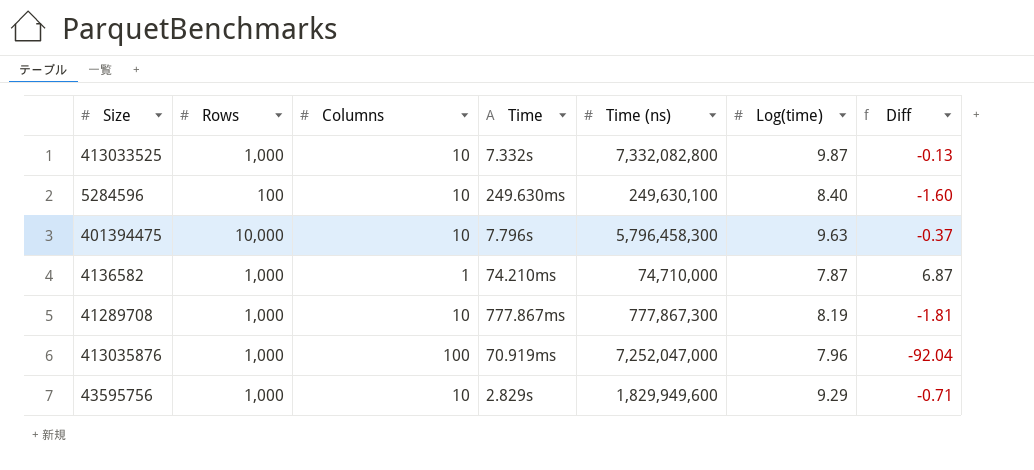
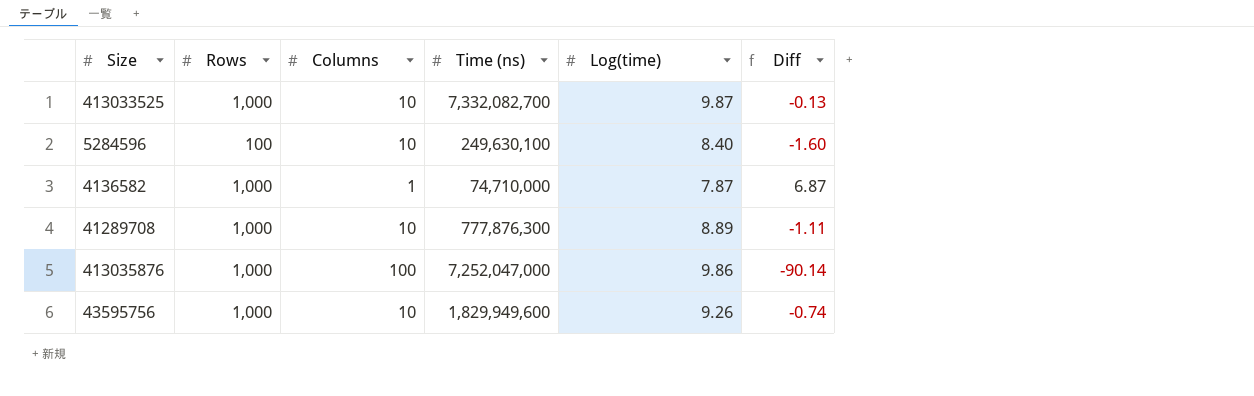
column Time | position: 4 -> none
row 401394475: 10,000 | 10 | 7.796s | 5,796,458,300 | 9.63 | -0.37 -> none
413033525 | Time (ns): 7,332,082,800 -> 7,332,082,700
41289708 | Time (ns): 777,867,300 -> 777,876,300
41289708 | Log(time): 8.19 -> 8.89
41289708 | Diff: -1.81 -> -1.11
413035876 | Log(time): 7.96 -> 9.86
413035876 | Diff: -92.04 -> -90.14
43595756 | Log(time): 9.29 -> 9.26
43595756 | Diff: -0.71 -> -0.74

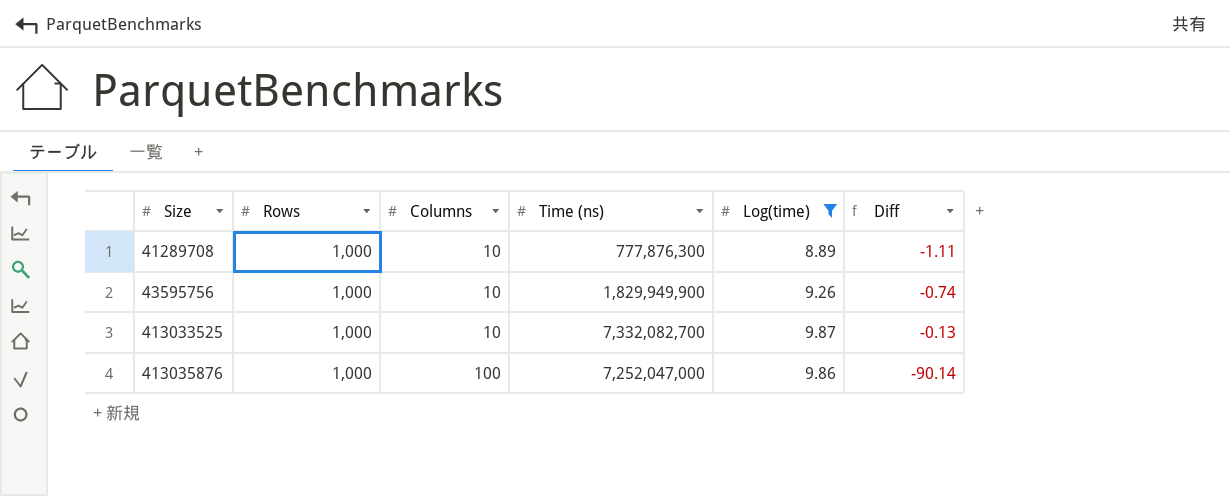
filter: none -> Log(time) >= 8.89
row order: none -> Size ascending
43595756 | Time (ns): 1,829,949,600 -> 1,829,949,900

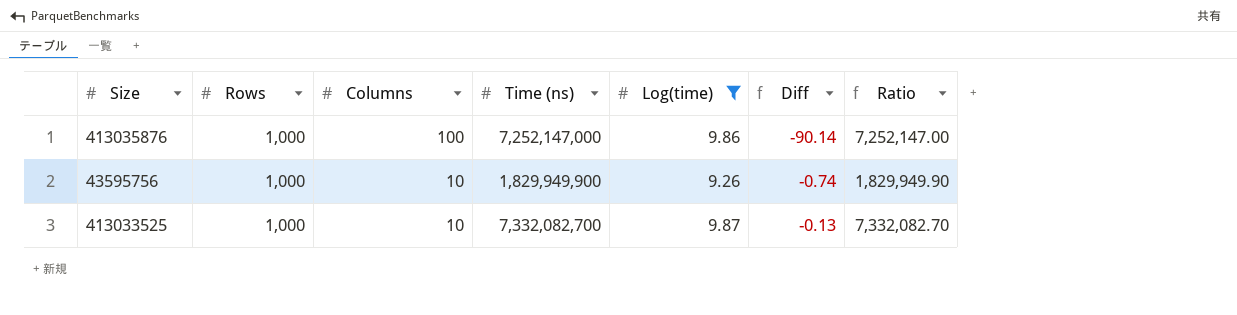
row order: Size ascending -> Columns descending
column Ratio | formula: none -> [Time (ns)] / [Rows]
row 41289708: 1,000 | 10 | 777,876,300 | 8.89 | -1.11 -> none
413035876 | Time (ns): 7,252,047,000 -> 7,252,147,000

